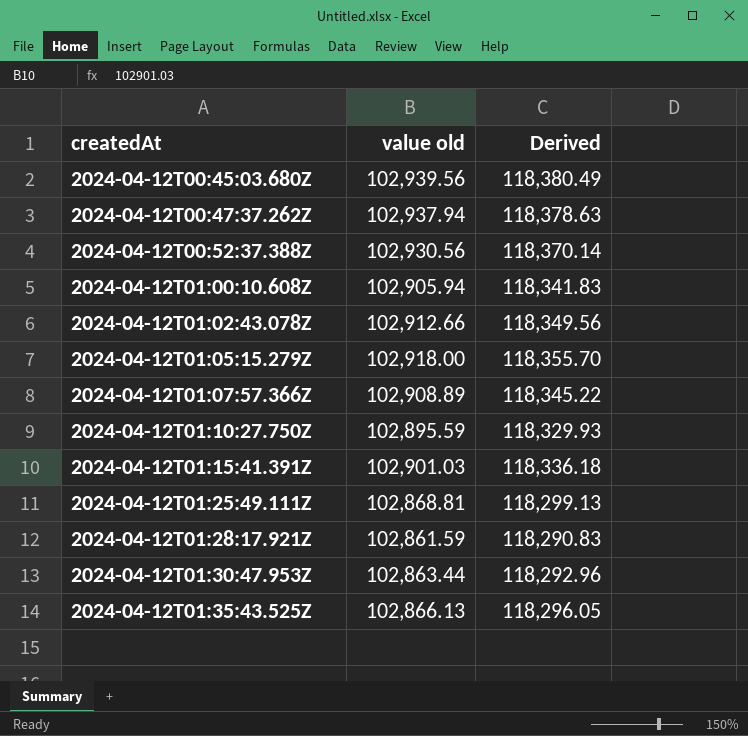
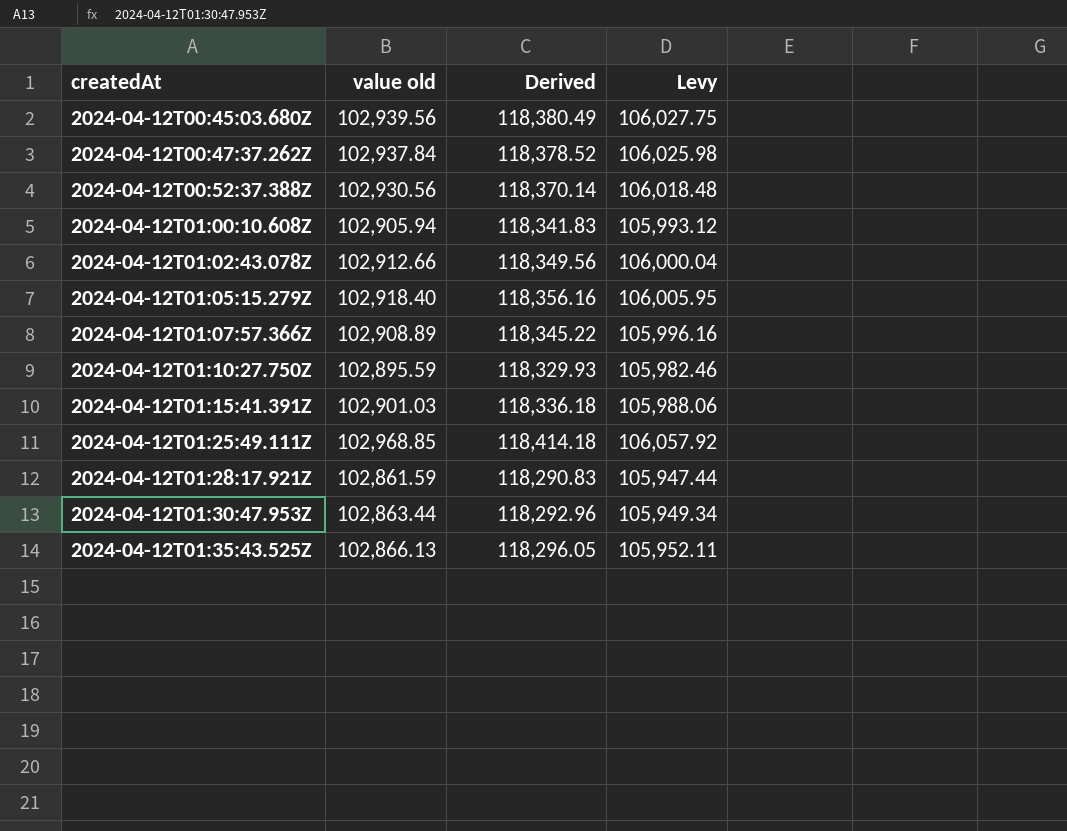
column Levy | formula: none -> [value old] * 1.03
2024-04-12T00:47:37.262Z | value old: 102,937.94 -> 102,937.84
2024-04-12T00:47:37.262Z | Derived: 118,378.63 -> 118,378.52
2024-04-12T01:05:15.279Z | value old: 102,918.00 -> 102,918.40
2024-04-12T01:05:15.279Z | Derived: 118,355.70 -> 118,356.16
2024-04-12T01:25:49.111Z | value old: 102,868.81 -> 102,968.85
2024-04-12T01:25:49.111Z | Derived: 118,299.13 -> 118,414.18

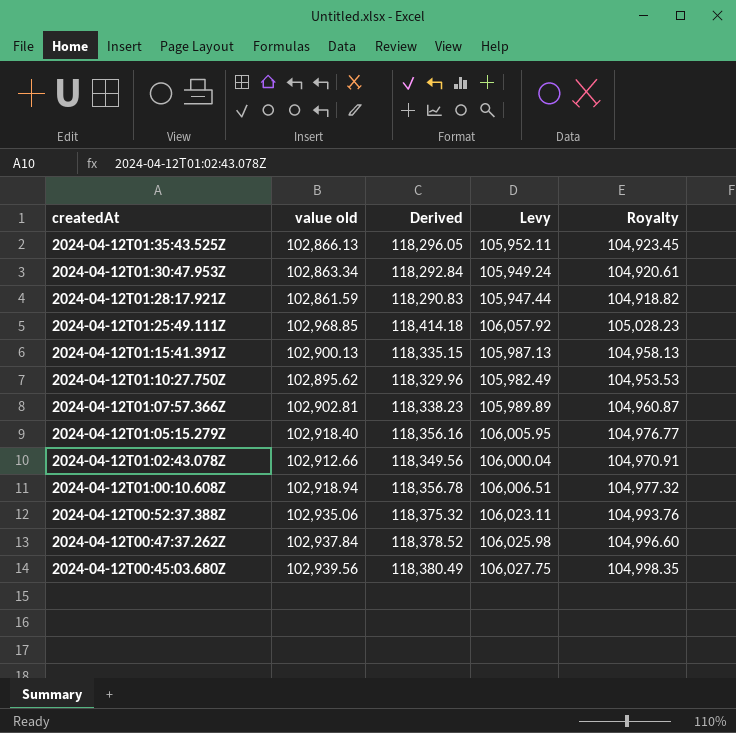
row order: createdAt ascending -> createdAt descending
column Royalty | formula: none -> [value old] * 1.02
2024-04-12T01:30:47.953Z | value old: 102,863.44 -> 102,863.34
2024-04-12T01:30:47.953Z | Derived: 118,292.96 -> 118,292.84
2024-04-12T01:30:47.953Z | Levy: 105,949.34 -> 105,949.24
2024-04-12T01:15:41.391Z | value old: 102,901.03 -> 102,900.13
2024-04-12T01:15:41.391Z | Derived: 118,336.18 -> 118,335.15
2024-04-12T01:15:41.391Z | Levy: 105,988.06 -> 105,987.13
2024-04-12T01:10:27.750Z | value old: 102,895.59 -> 102,895.62
2024-04-12T01:10:27.750Z | Derived: 118,329.93 -> 118,329.96
2024-04-12T01:10:27.750Z | Levy: 105,982.46 -> 105,982.49
2024-04-12T01:07:57.366Z | value old: 102,908.89 -> 102,902.81
2024-04-12T01:07:57.366Z | Derived: 118,345.22 -> 118,338.23
2024-04-12T01:07:57.366Z | Levy: 105,996.16 -> 105,989.89
2024-04-12T01:00:10.608Z | value old: 102,905.94 -> 102,918.94
2024-04-12T01:00:10.608Z | Derived: 118,341.83 -> 118,356.78
2024-04-12T01:00:10.608Z | Levy: 105,993.12 -> 106,006.51
2024-04-12T00:52:37.388Z | value old: 102,930.56 -> 102,935.06
2024-04-12T00:52:37.388Z | Derived: 118,370.14 -> 118,375.32
2024-04-12T00:52:37.388Z | Levy: 106,018.48 -> 106,023.11

